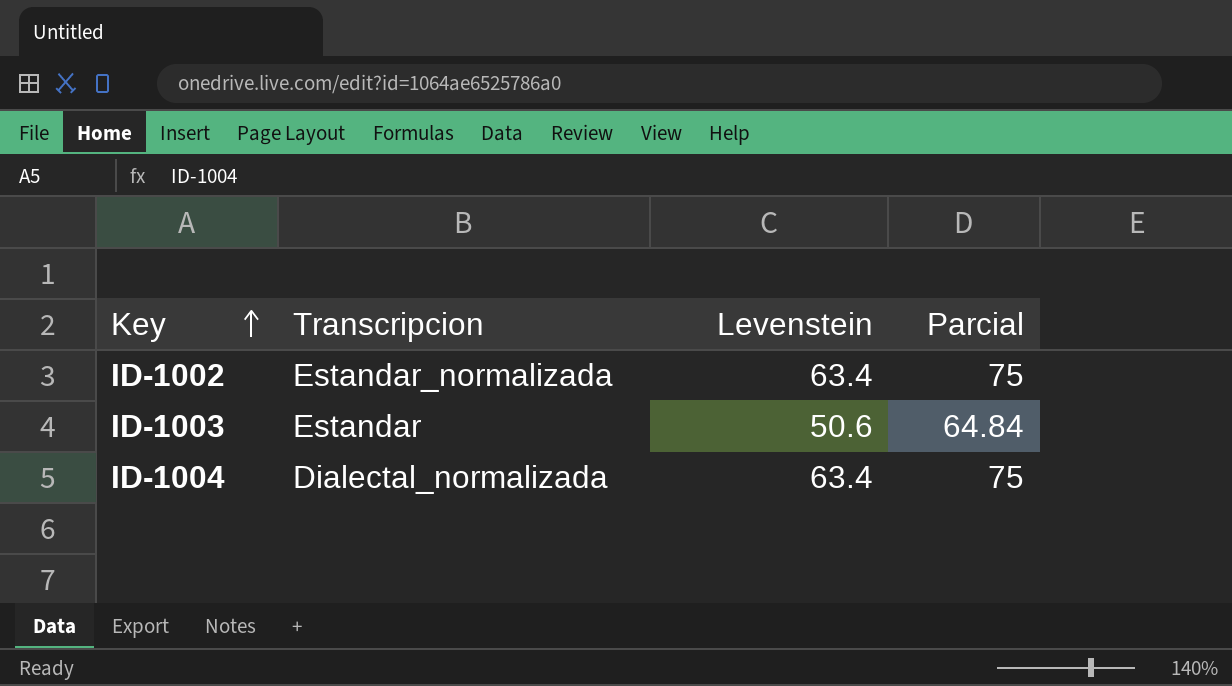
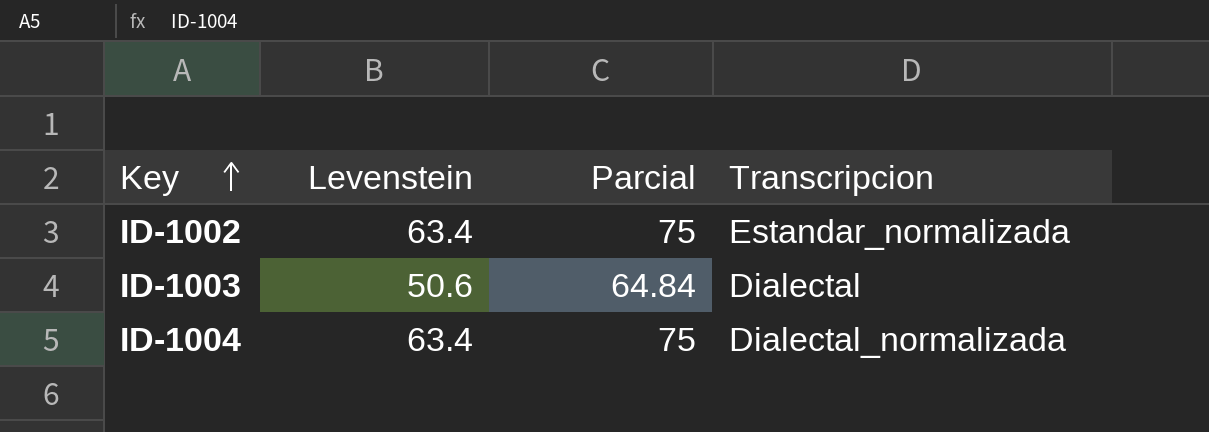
column Transcripcion | position: 2 -> 4
ID-1003 | Transcripcion: Estandar -> Dialectal

